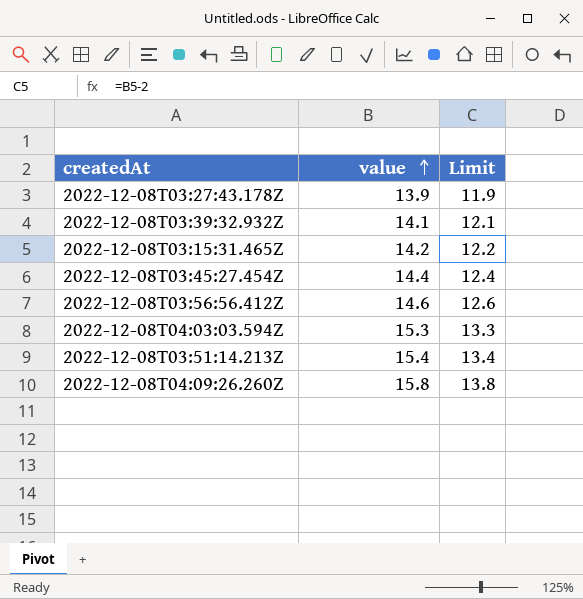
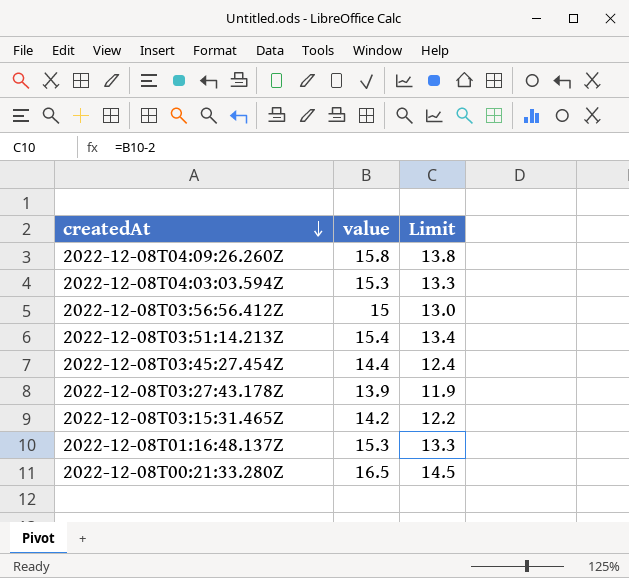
row order: value ascending -> createdAt descending
row 2022-12-08T03:39:32.932Z: 14.1 | 12.1 -> none
2022-12-08T03:56:56.412Z | value: 14.6 -> 15
2022-12-08T03:56:56.412Z | Limit: 12.6 -> 13.0
row 2022-12-08T01:16:48.137Z: none -> 15.3 | 13.3
row 2022-12-08T00:21:33.280Z: none -> 16.5 | 14.5

